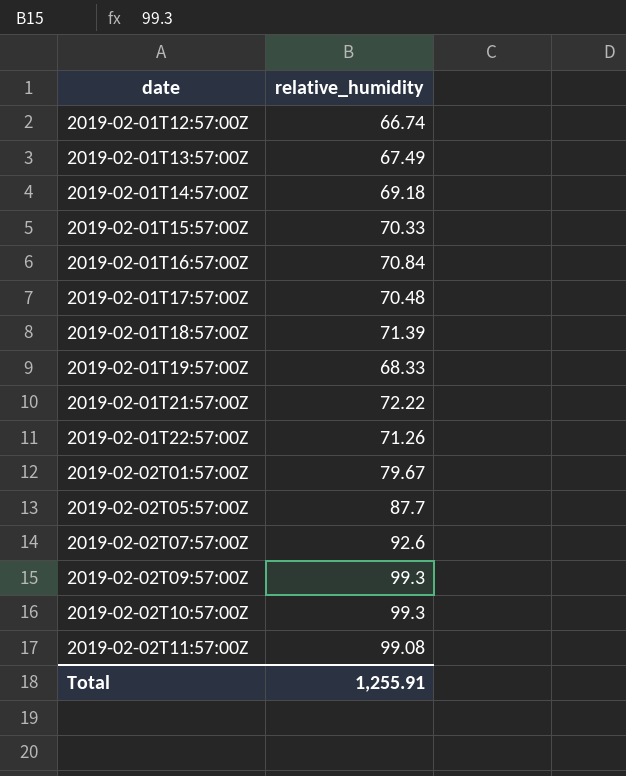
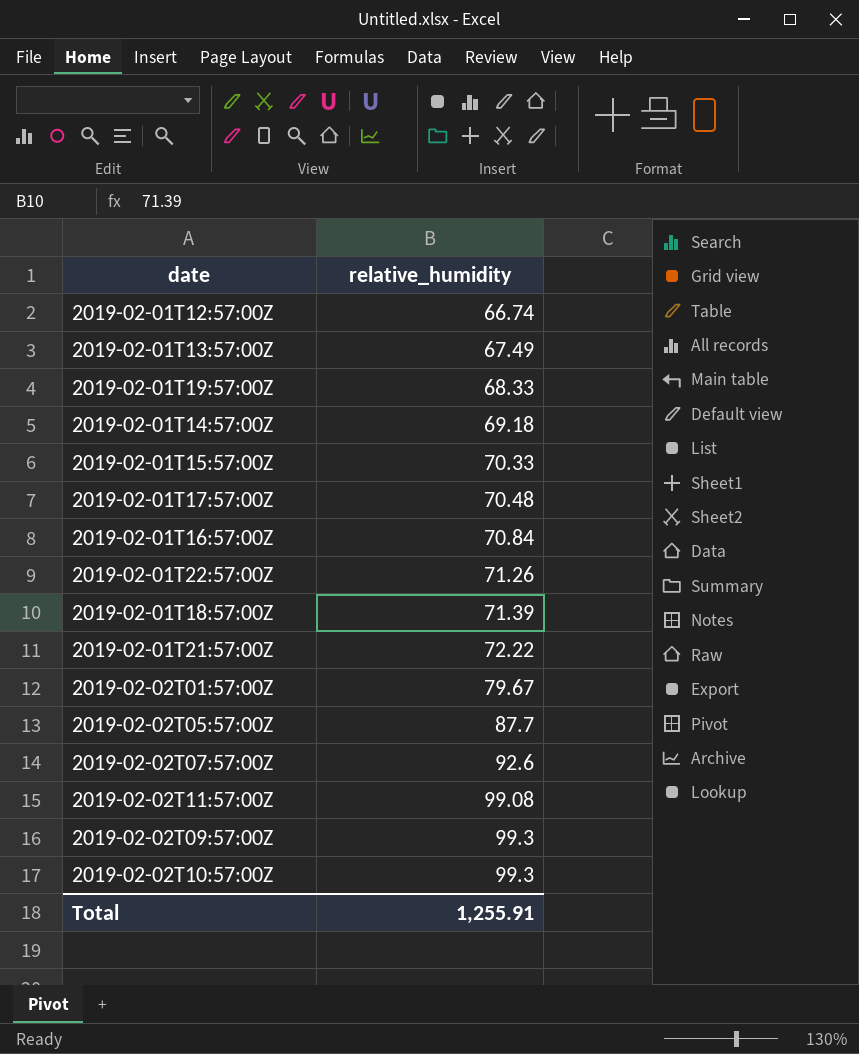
row order: date ascending -> relative_humidity ascending

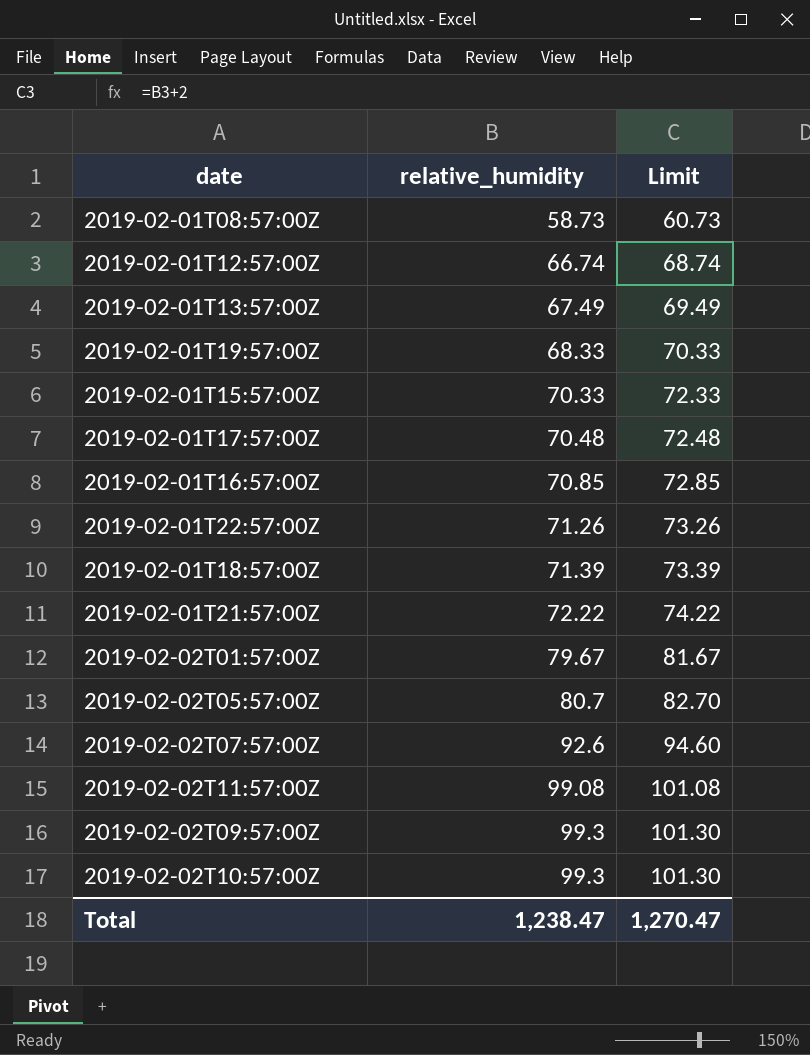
column Limit | formula: none -> [relative_humidity] + 2
row 2019-02-01T14:57:00Z: 69.18 -> none
row 2019-02-01T08:57:00Z: none -> 58.73 | 60.73
2019-02-01T16:57:00Z | relative_humidity: 70.84 -> 70.85
2019-02-02T05:57:00Z | relative_humidity: 87.7 -> 80.7
Total | relative_humidity: 1,255.91 -> 1,238.47

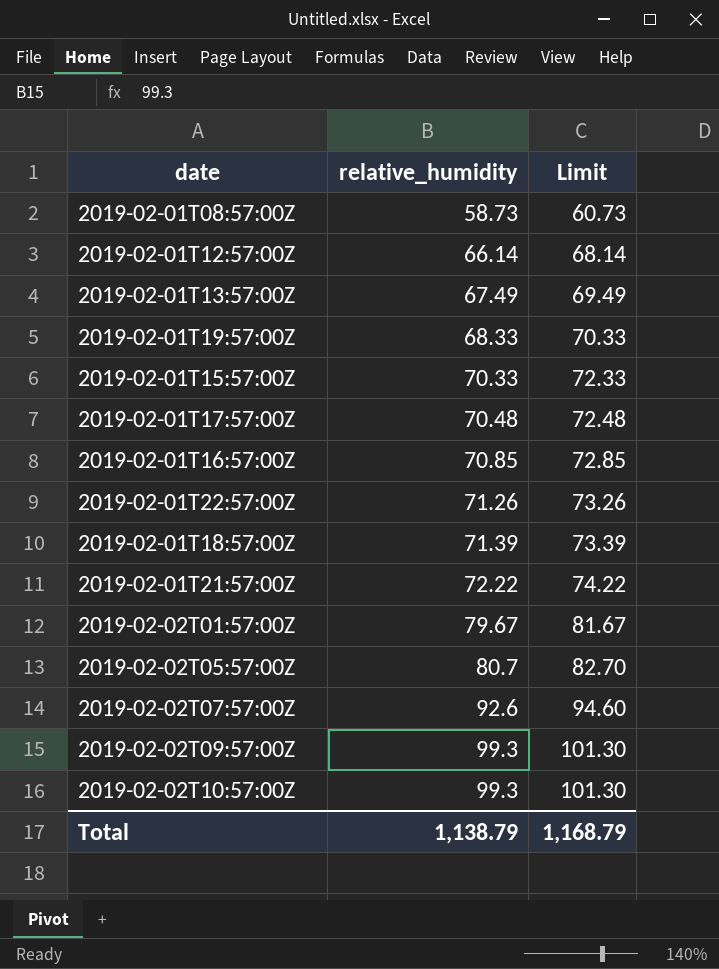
row 2019-02-02T11:57:00Z: 99.08 | 101.08 -> none
2019-02-01T12:57:00Z | relative_humidity: 66.74 -> 66.14
2019-02-01T12:57:00Z | Limit: 68.74 -> 68.14
Total | relative_humidity: 1,238.47 -> 1,138.79
Total | Limit: 1,270.47 -> 1,168.79

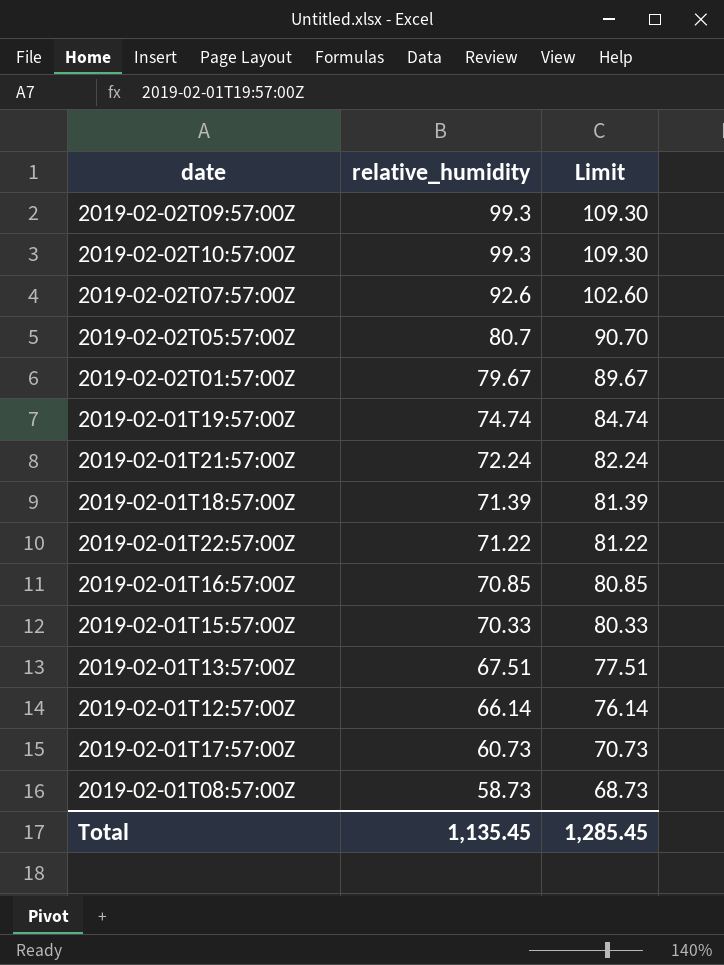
row order: relative_humidity ascending -> relative_humidity descending
column Limit | formula: [relative_humidity] + 2 -> [relative_humidity] + 10
2019-02-01T19:57:00Z | relative_humidity: 68.33 -> 74.74
2019-02-01T21:57:00Z | relative_humidity: 72.22 -> 72.24
2019-02-01T22:57:00Z | relative_humidity: 71.26 -> 71.22
2019-02-01T13:57:00Z | relative_humidity: 67.49 -> 67.51
2019-02-01T17:57:00Z | relative_humidity: 70.48 -> 60.73
Total | relative_humidity: 1,138.79 -> 1,135.45
Total | Limit: 1,168.79 -> 1,285.45

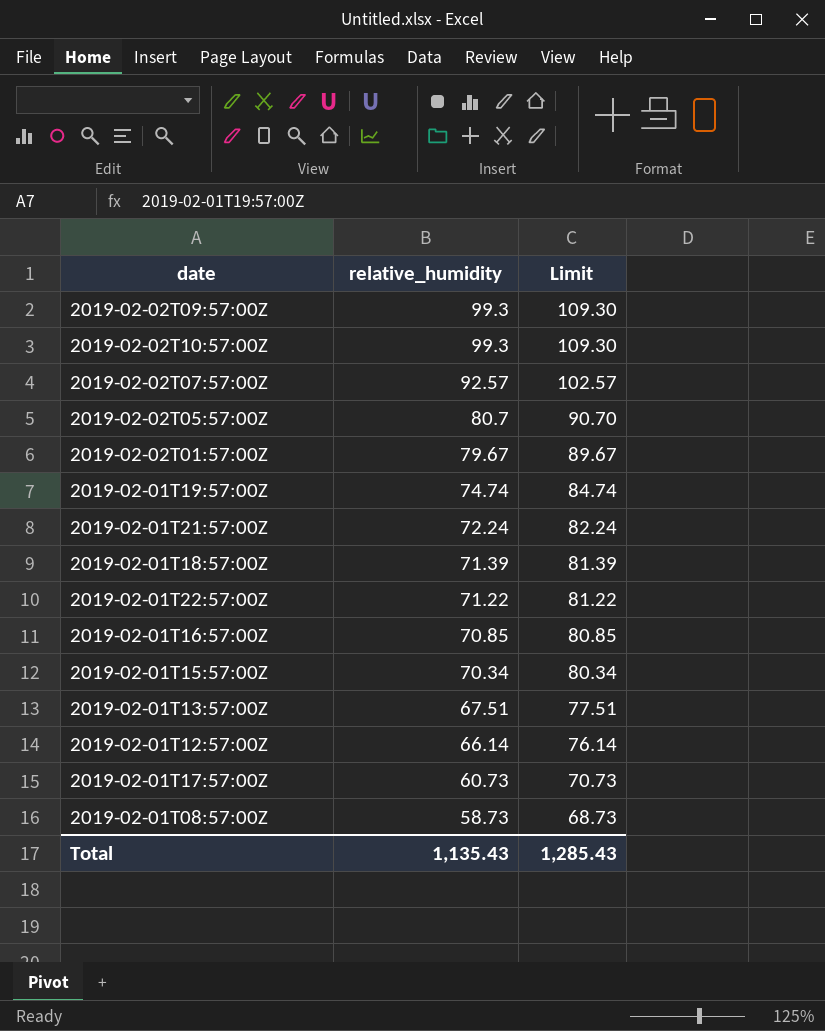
2019-02-02T07:57:00Z | relative_humidity: 92.6 -> 92.57
2019-02-02T07:57:00Z | Limit: 102.60 -> 102.57
2019-02-01T15:57:00Z | relative_humidity: 70.33 -> 70.34
2019-02-01T15:57:00Z | Limit: 80.33 -> 80.34
Total | relative_humidity: 1,135.45 -> 1,135.43
Total | Limit: 1,285.45 -> 1,285.43

